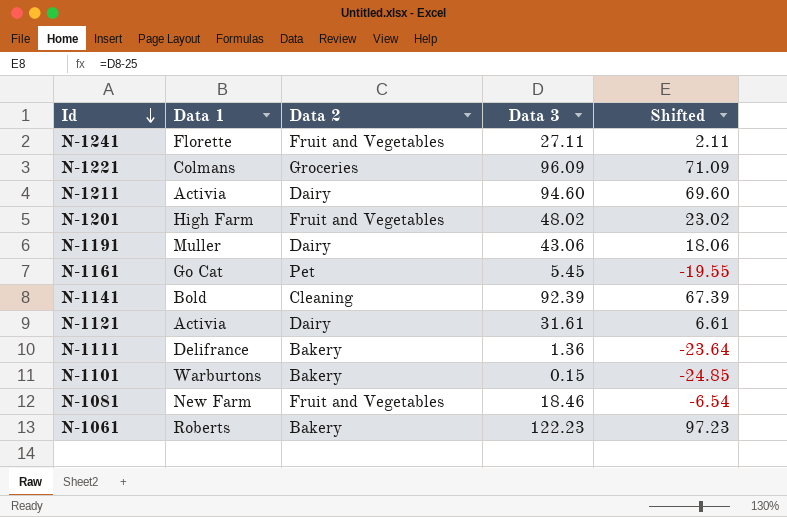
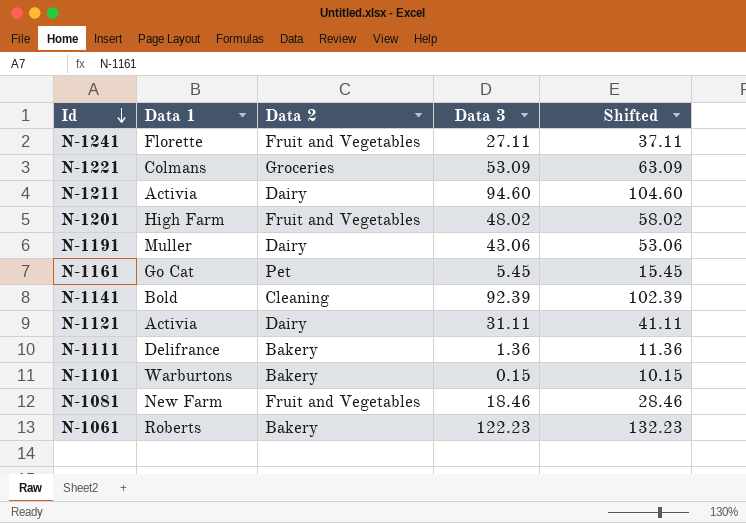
column Shifted | formula: [Data 3] - 25 -> [Data 3] + 10
N-1221 | Data 3: 96.09 -> 53.09
N-1121 | Data 3: 31.61 -> 31.11

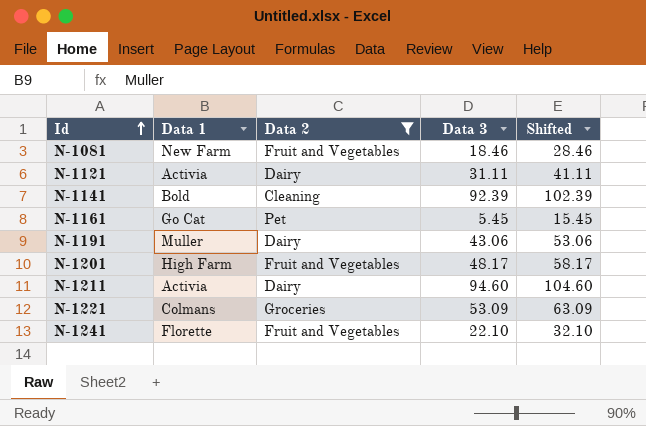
filter: none -> Data 2 != Bakery
row order: Id descending -> Id ascending
N-1201 | Data 3: 48.02 -> 48.17
N-1201 | Shifted: 58.02 -> 58.17
N-1241 | Data 3: 27.11 -> 22.10
N-1241 | Shifted: 37.11 -> 32.10

